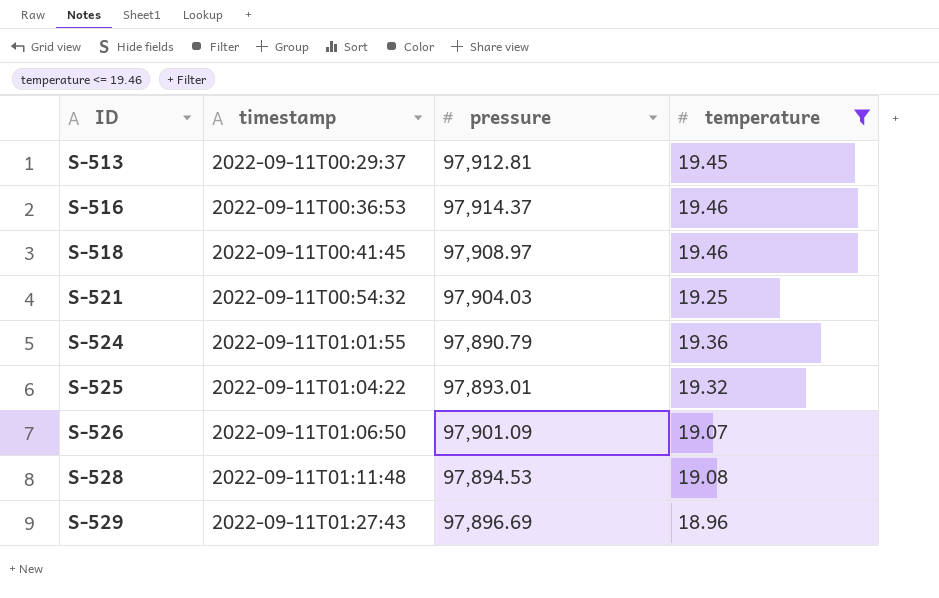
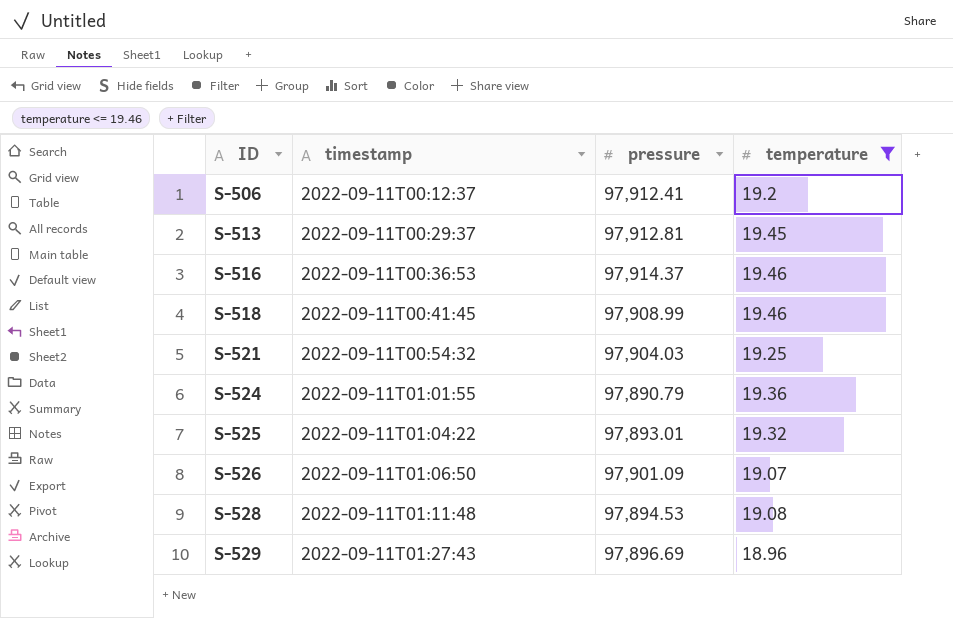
row S-506: none -> 2022-09-11T00:12:37 | 97,912.41 | 19.2
S-518 | pressure: 97,908.97 -> 97,908.99

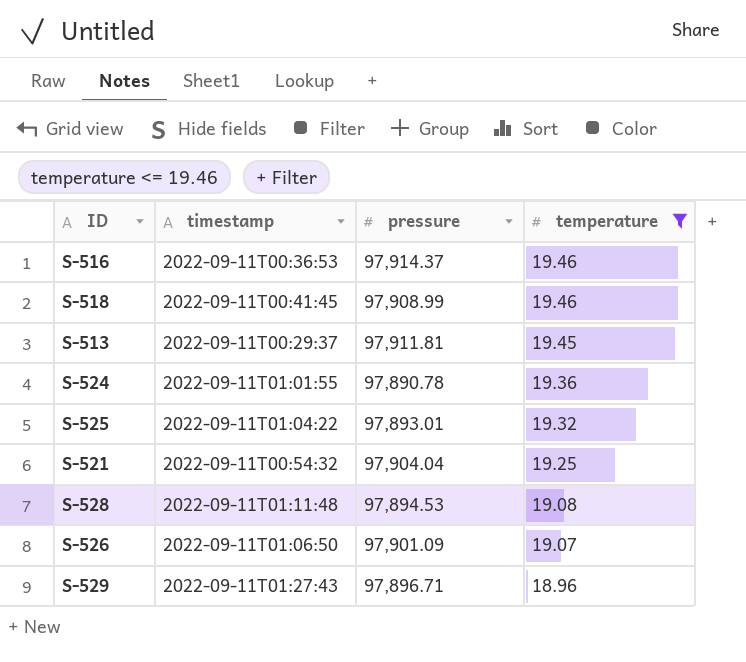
row order: ID ascending -> temperature descending
row S-506: 2022-09-11T00:12:37 | 97,912.41 | 19.2 -> none
S-513 | pressure: 97,912.81 -> 97,911.81
S-524 | pressure: 97,890.79 -> 97,890.78
S-521 | pressure: 97,904.03 -> 97,904.04
S-529 | pressure: 97,896.69 -> 97,896.71

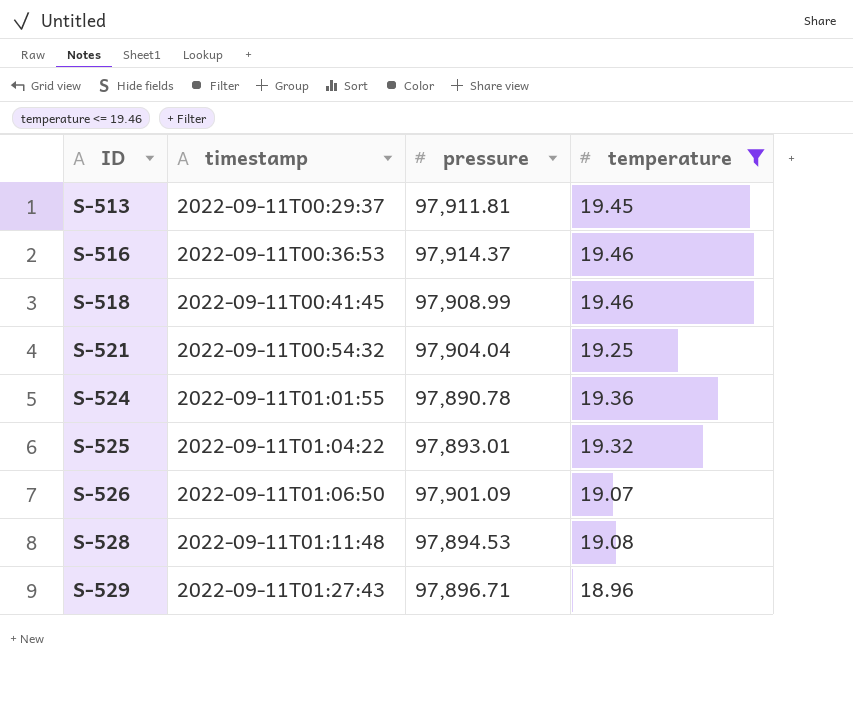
row order: temperature descending -> ID ascending

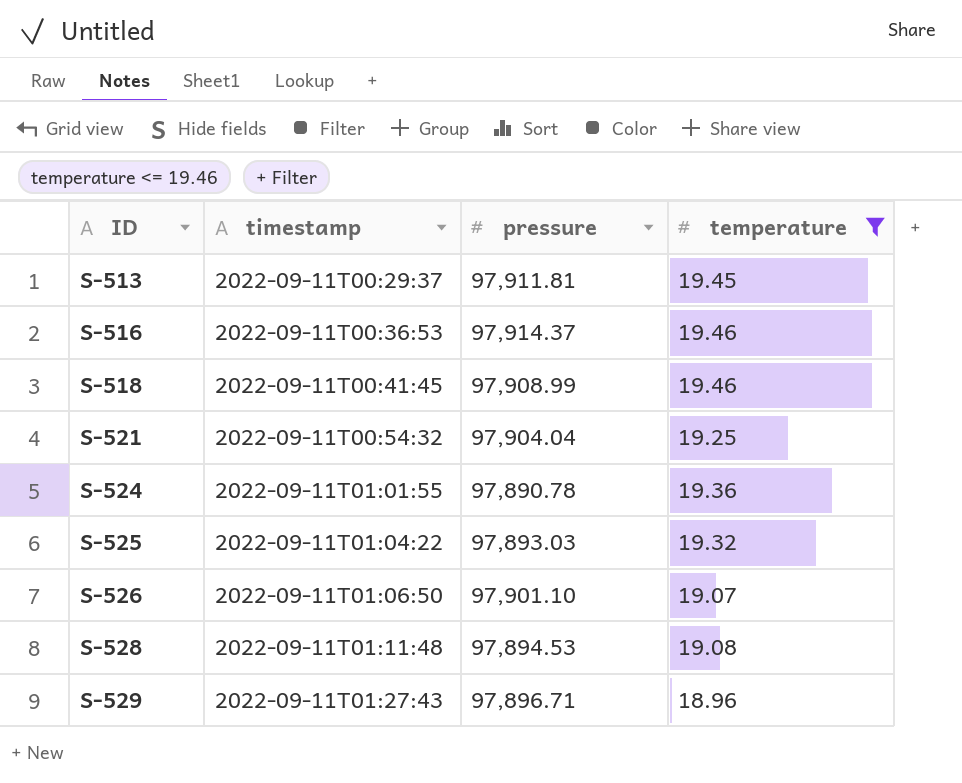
S-525 | pressure: 97,893.01 -> 97,893.03
S-526 | pressure: 97,901.09 -> 97,901.10

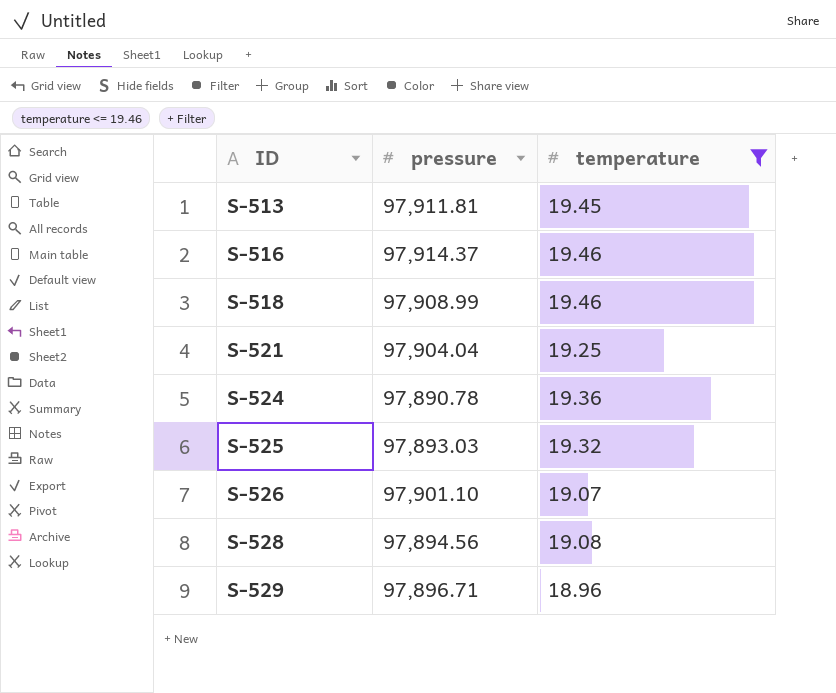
column timestamp | position: 2 -> none
S-528 | pressure: 97,894.53 -> 97,894.56

